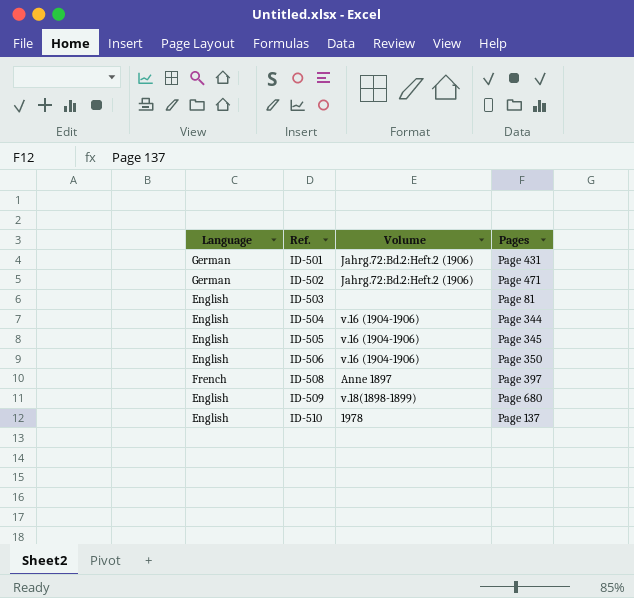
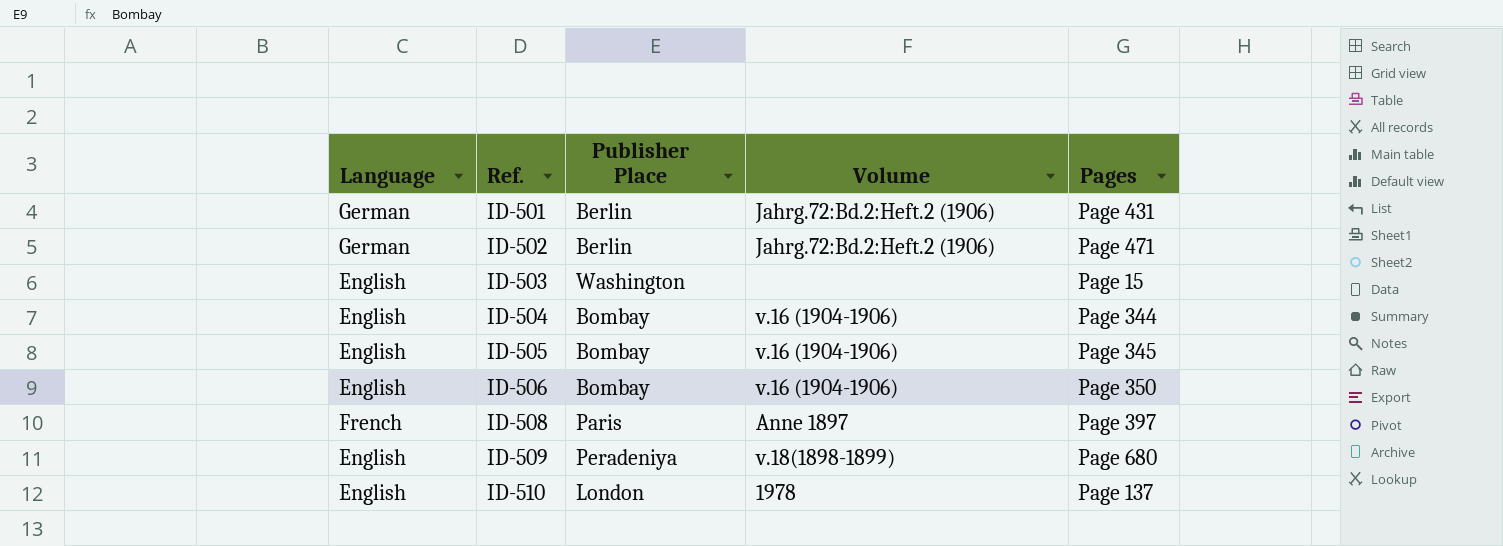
column Publisher Place | position: none -> 3
ID-503 | Pages: Page 81 -> Page 15

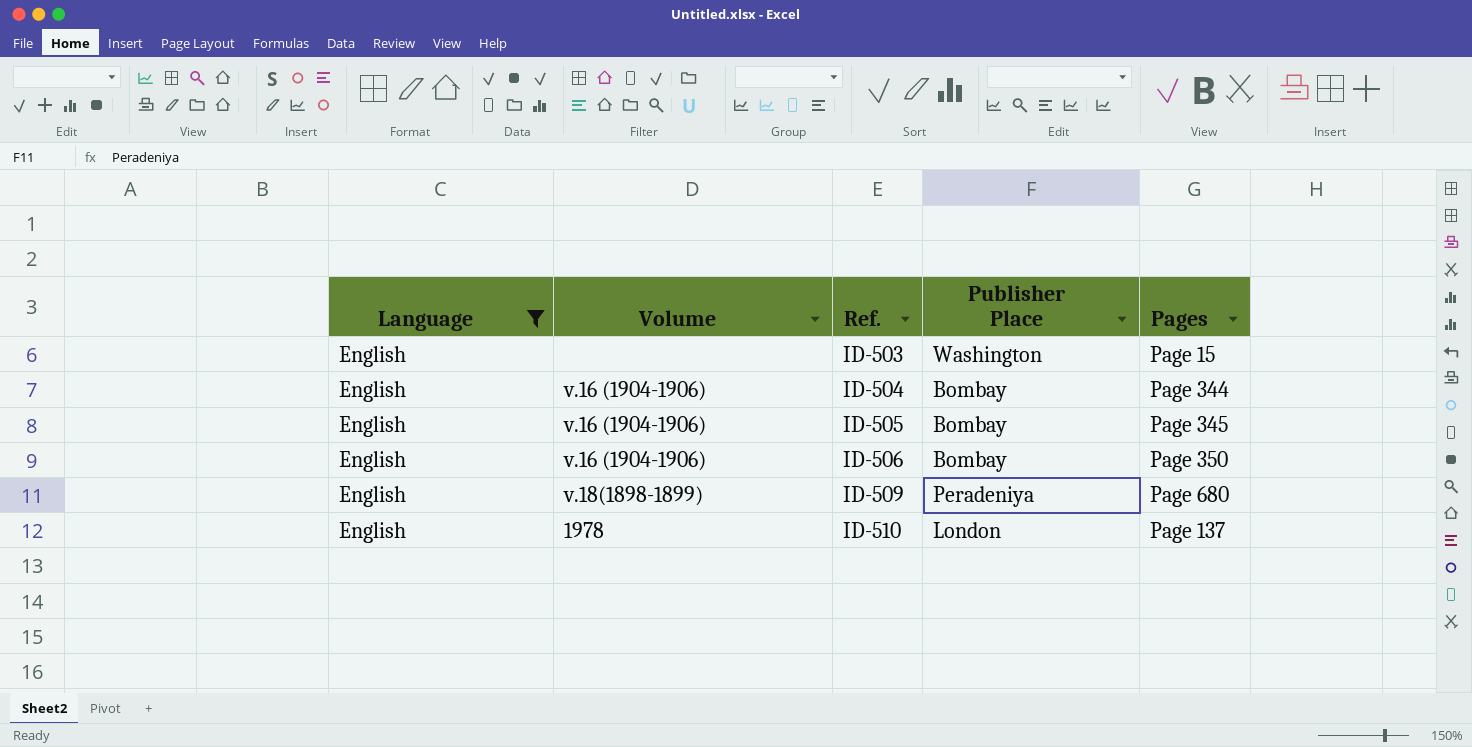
filter: none -> Language = English
column Volume | position: 4 -> 2

